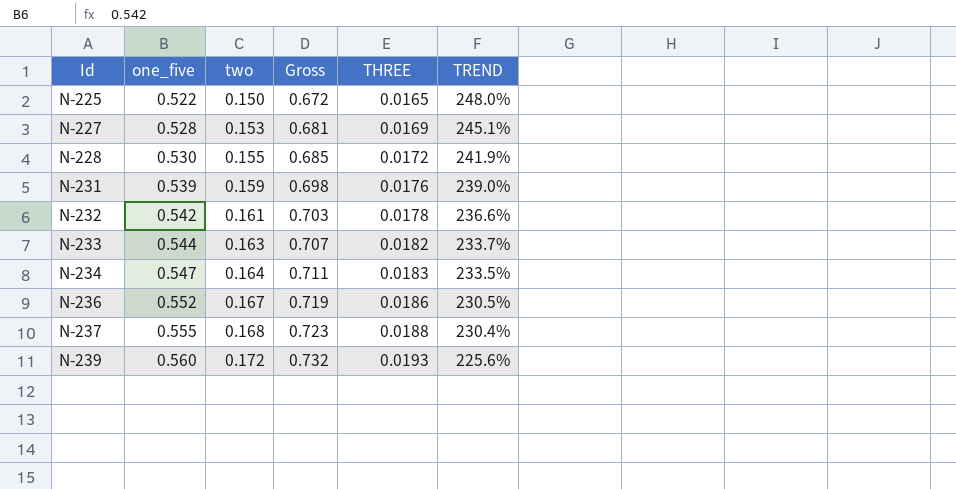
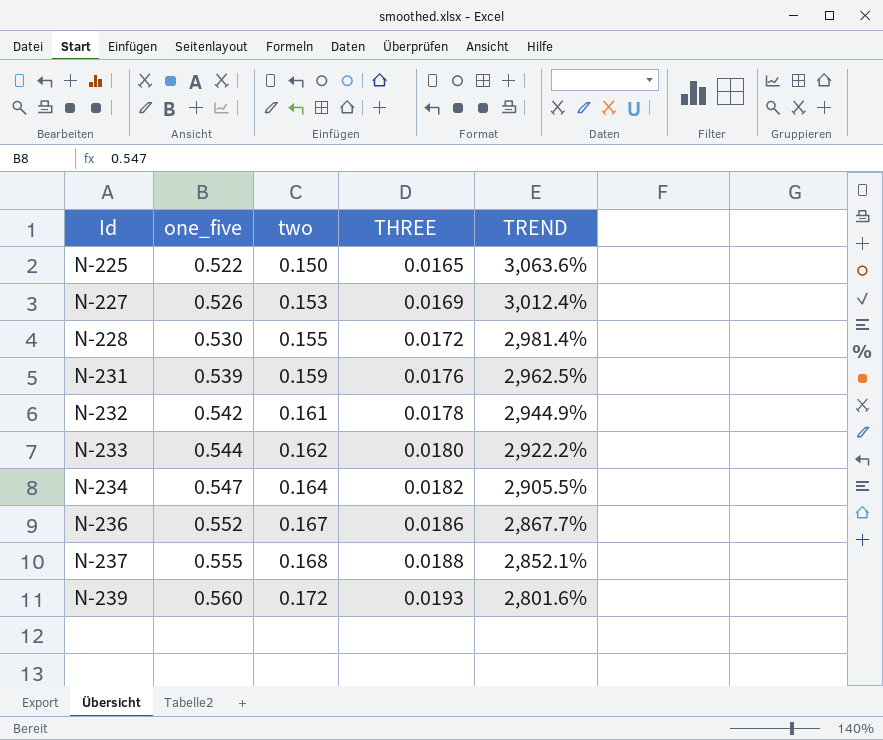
column Gross | formula: [one_five] + [two] -> none
column TREND | formula: ([one_five] - [two]) / [two] -> ([one_five] - [THREE]) / [THREE]
N-227 | one_five: 0.528 -> 0.526
N-233 | two: 0.163 -> 0.162
N-233 | THREE: 0.0182 -> 0.0180
N-234 | THREE: 0.0183 -> 0.0182

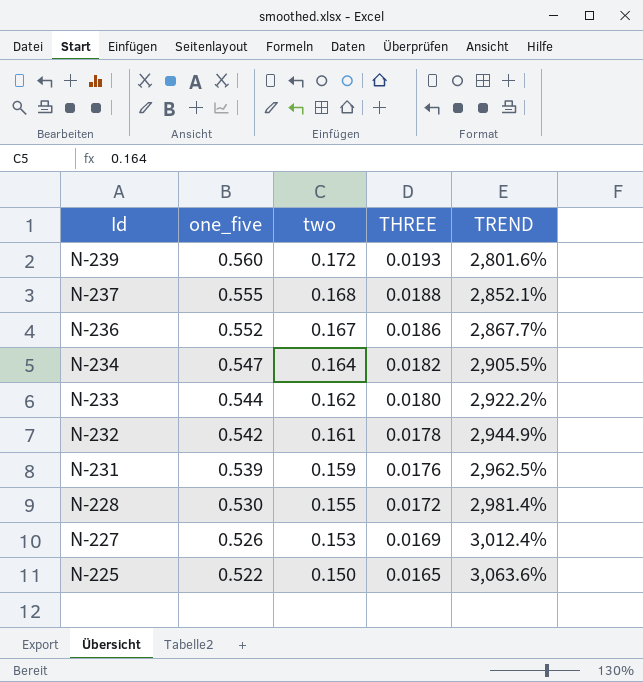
row order: Id ascending -> Id descending

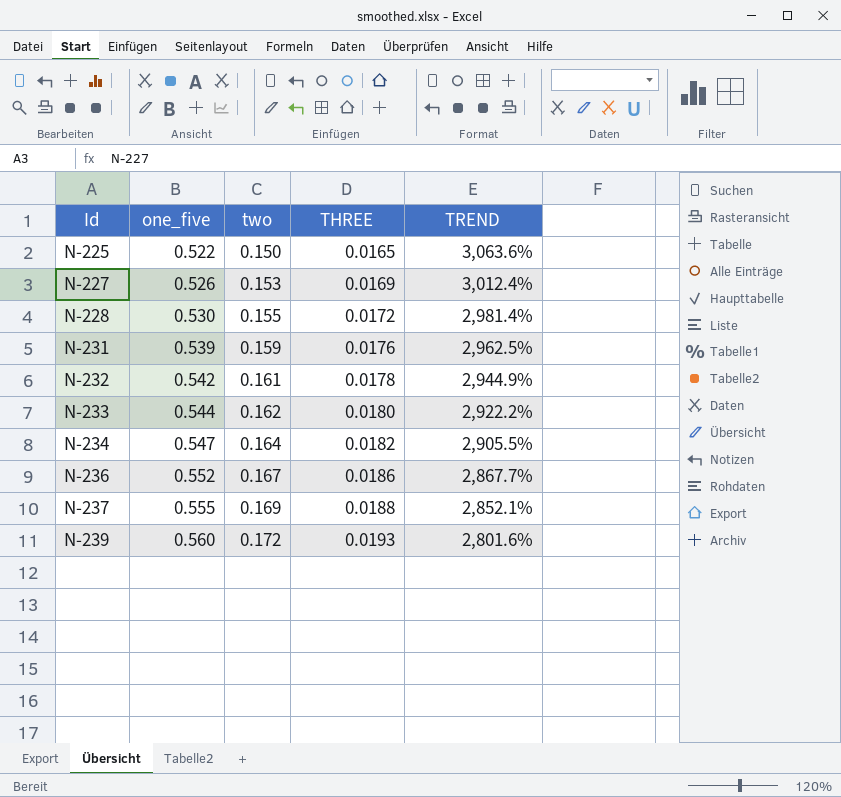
row order: Id descending -> Id ascending
N-237 | two: 0.168 -> 0.169

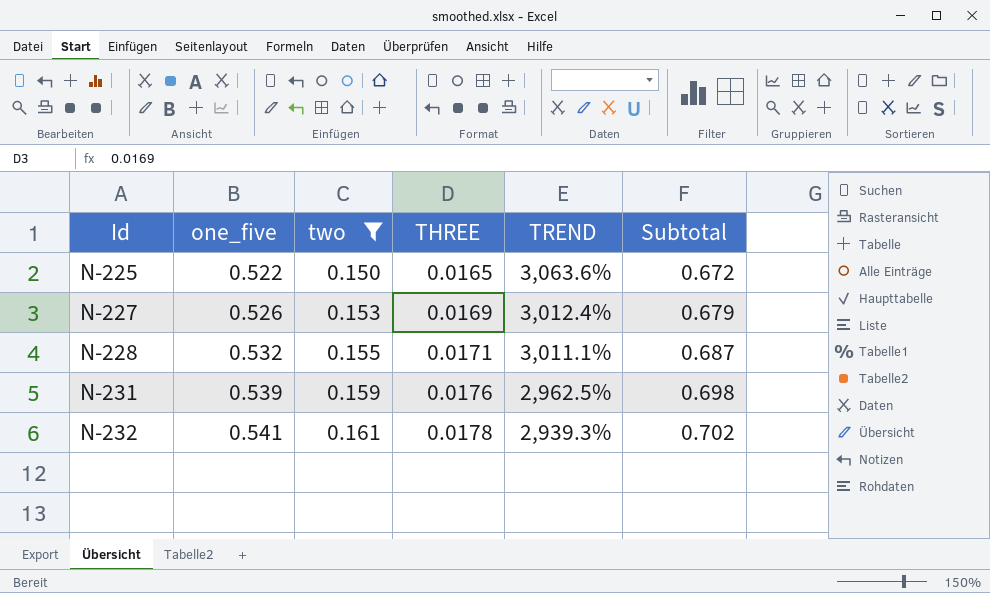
filter: none -> two <= 0.161
column Subtotal | formula: none -> [one_five] + [two]
N-228 | one_five: 0.530 -> 0.532
N-228 | THREE: 0.0172 -> 0.0171
N-228 | TREND: 2,981.4% -> 3,011.1%
N-232 | one_five: 0.542 -> 0.541
N-232 | TREND: 2,944.9% -> 2,939.3%

